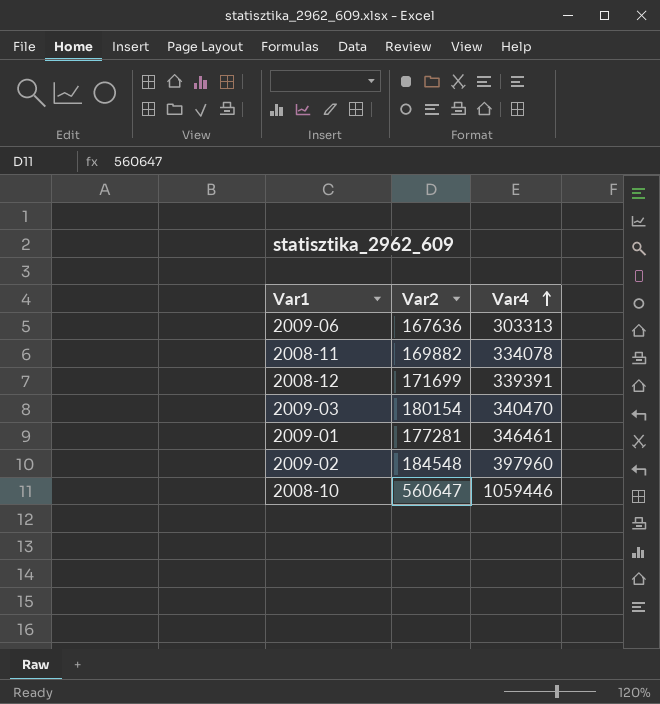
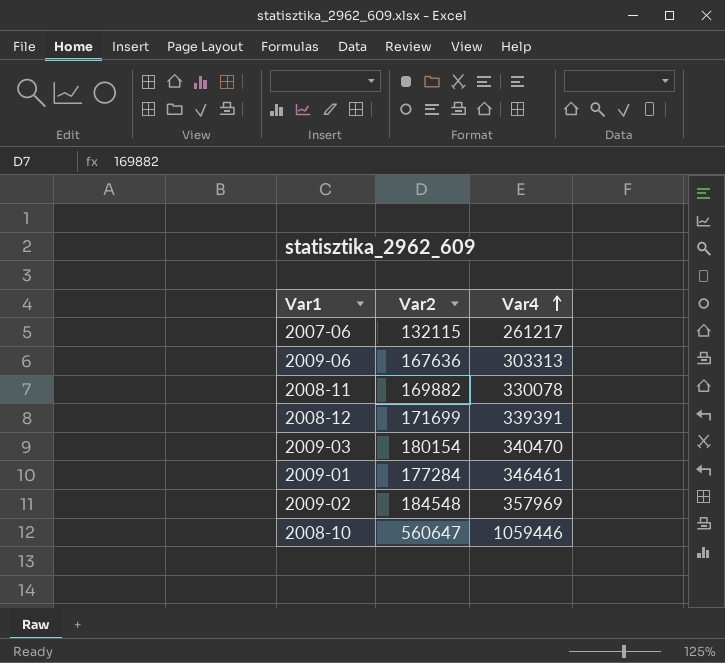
row 2007-06: none -> 132115 | 261217
2008-11 | Var4: 334078 -> 330078
2009-01 | Var2: 177281 -> 177284
2009-02 | Var4: 397960 -> 357969

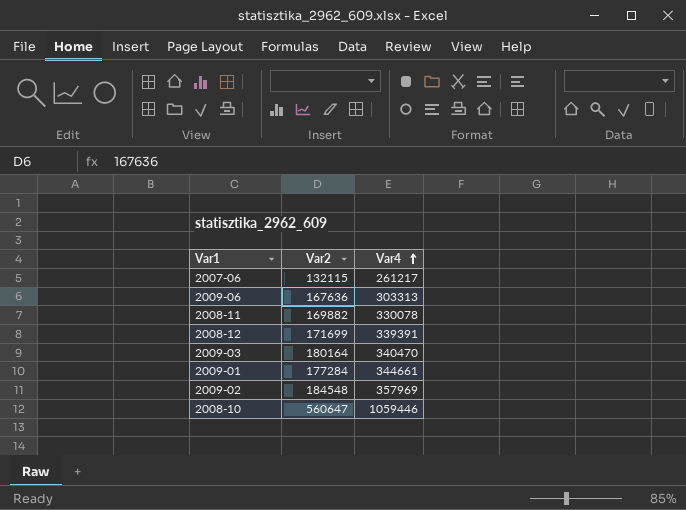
2009-03 | Var2: 180154 -> 180164
2009-01 | Var4: 346461 -> 344661

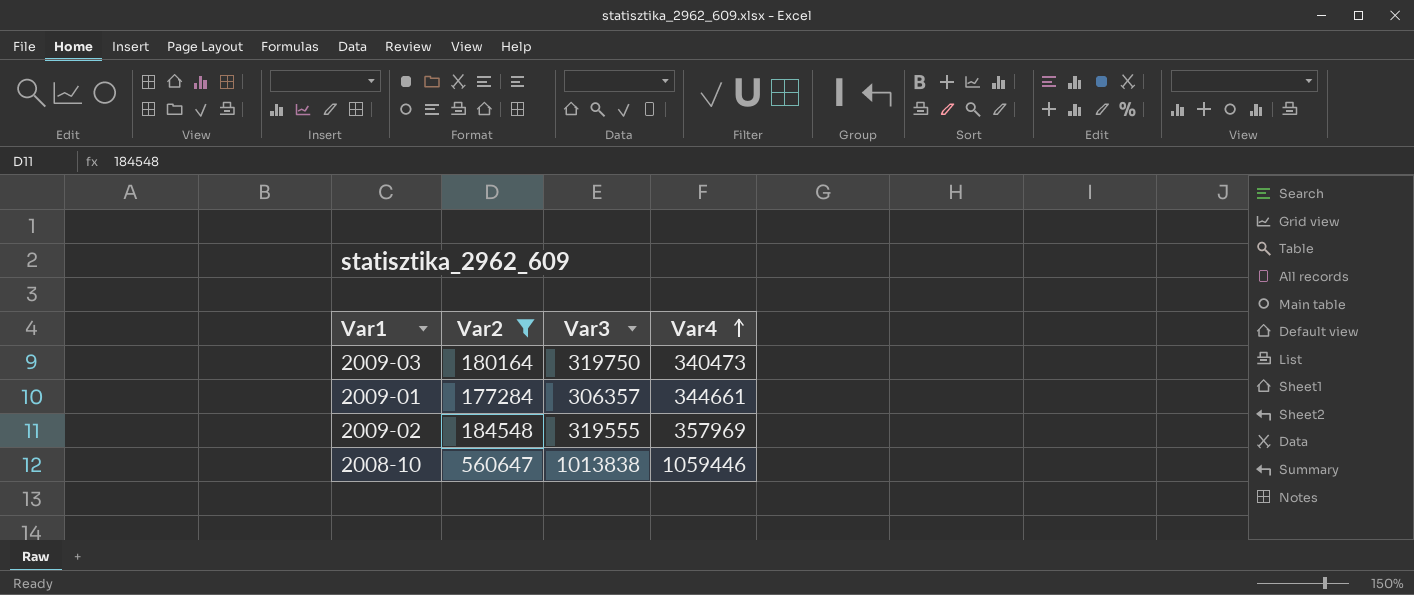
filter: none -> Var2 >= 177284
column Var3 | position: none -> 3
2009-03 | Var4: 340470 -> 340473

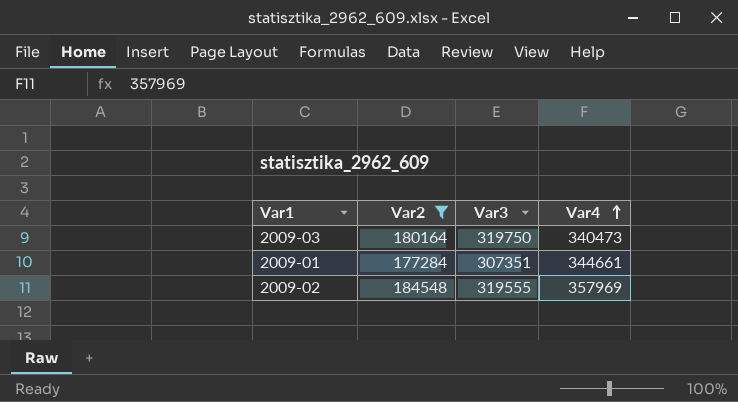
row 2008-10: 560647 | 1013838 | 1059446 -> none
2009-01 | Var3: 306357 -> 307351

